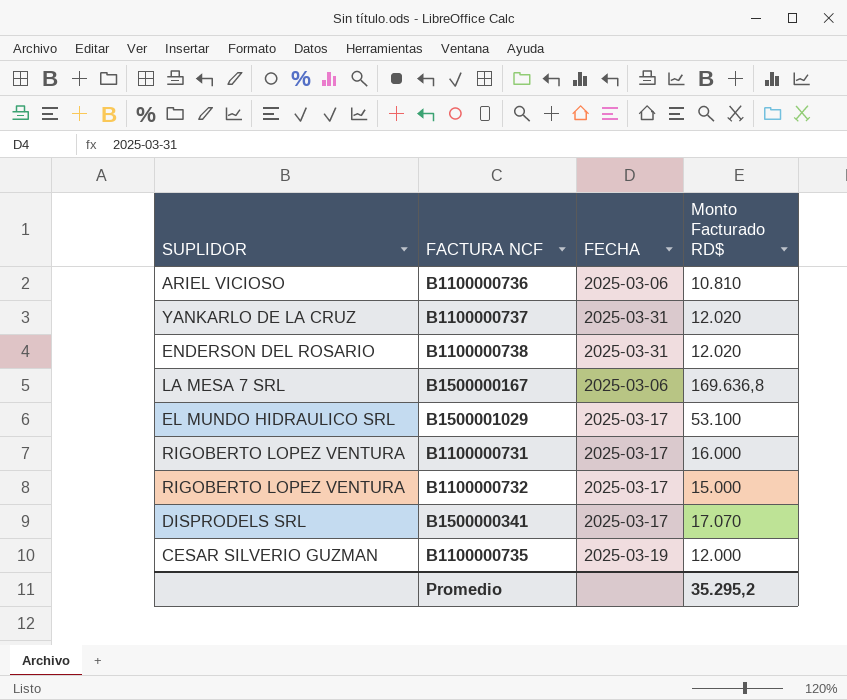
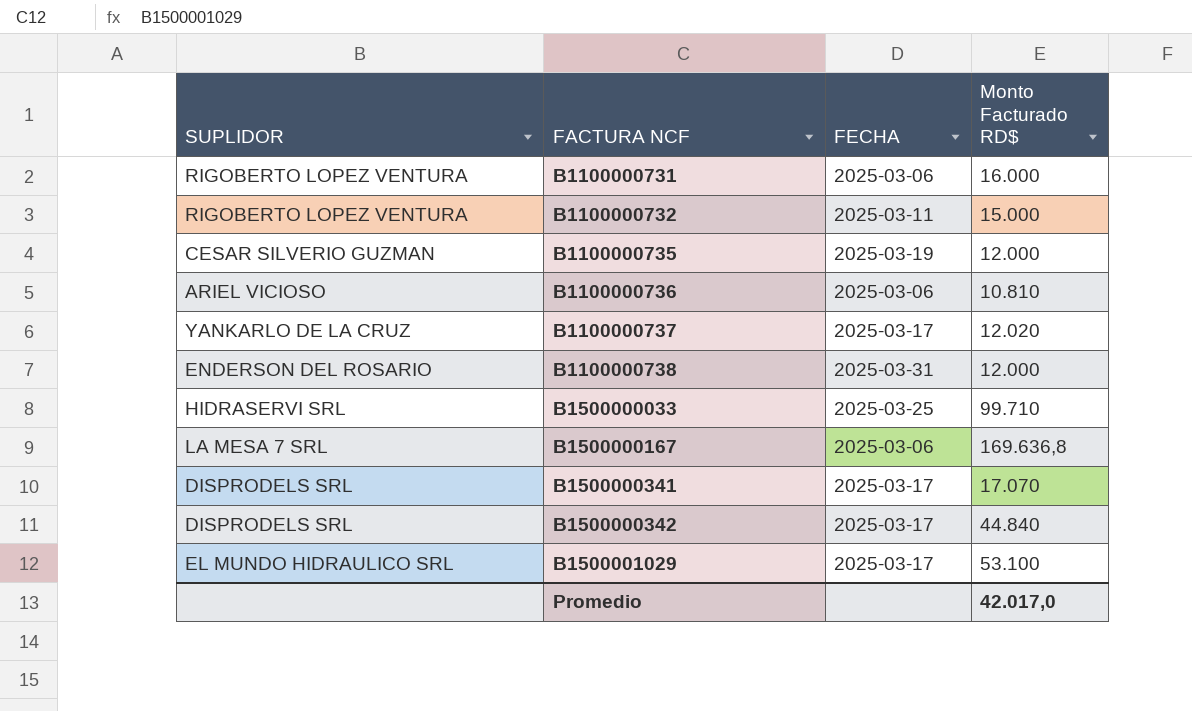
row order: none -> FACTURA NCF ascending
B1100000731 | FECHA: 2025-03-17 -> 2025-03-06
B1100000732 | FECHA: 2025-03-17 -> 2025-03-11
B1100000737 | FECHA: 2025-03-31 -> 2025-03-17
B1100000738 | Monto Facturado RD$: 12.020 -> 12.000
row B1500000033: none -> HIDRASERVI SRL | 2025-03-25 | 99.710
row B1500000342: none -> DISPRODELS SRL | 2025-03-17 | 44.840
Promedio | Monto Facturado RD$: 35.295,2 -> 42.017,0

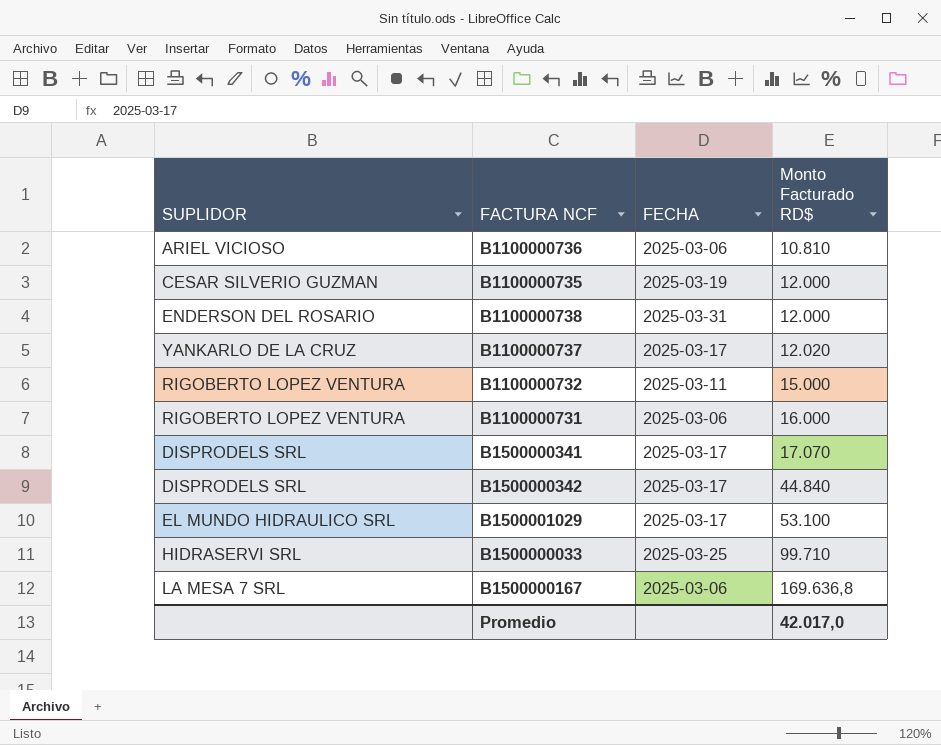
row order: FACTURA NCF ascending -> Monto Facturado RD$ ascending

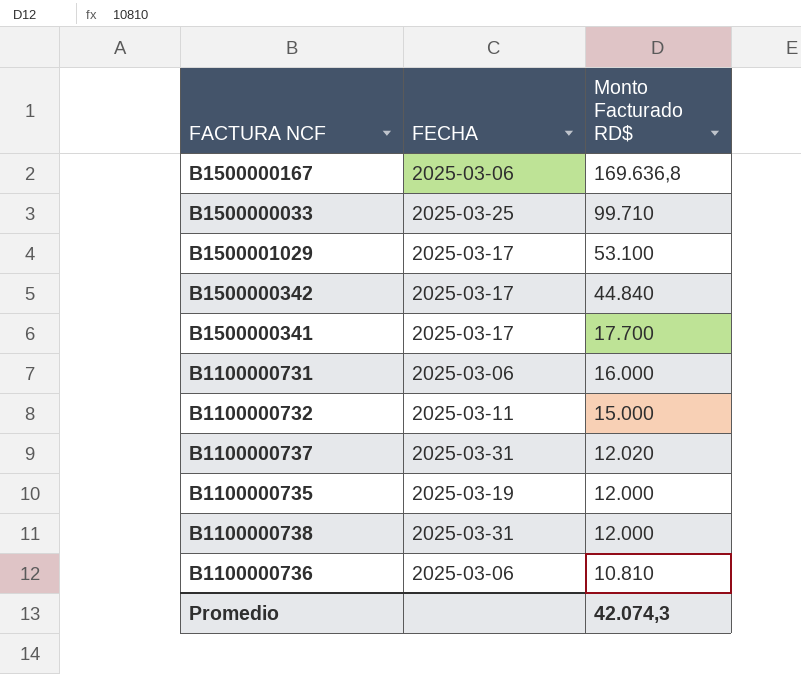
row order: Monto Facturado RD$ ascending -> Monto Facturado RD$ descending
column SUPLIDOR | position: 1 -> none
B1500000341 | Monto Facturado RD$: 17.070 -> 17.700
B1100000737 | FECHA: 2025-03-17 -> 2025-03-31
Promedio | Monto Facturado RD$: 42.017,0 -> 42.074,3

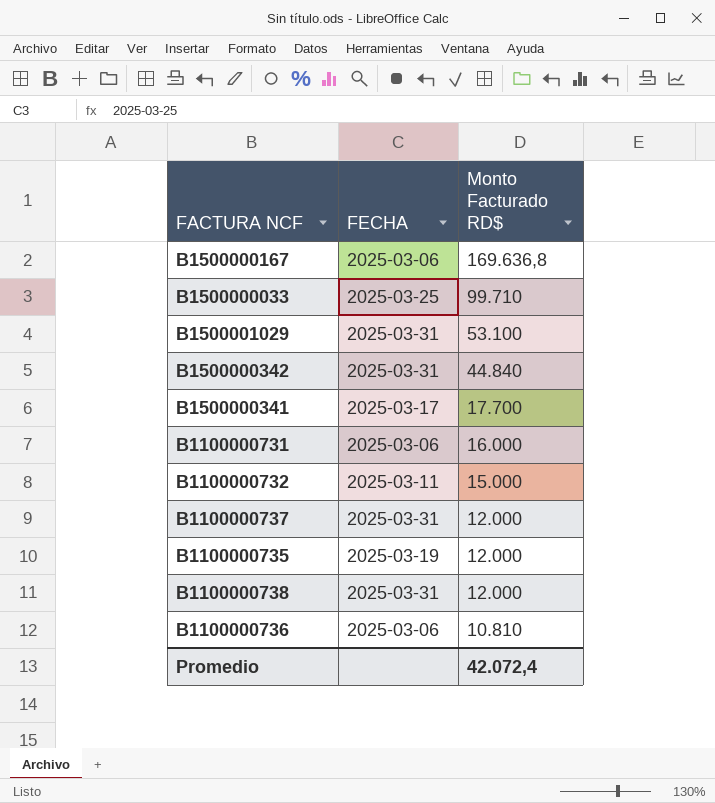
B1500001029 | FECHA: 2025-03-17 -> 2025-03-31
B1500000342 | FECHA: 2025-03-17 -> 2025-03-31
B1100000737 | Monto Facturado RD$: 12.020 -> 12.000
Promedio | Monto Facturado RD$: 42.074,3 -> 42.072,4

